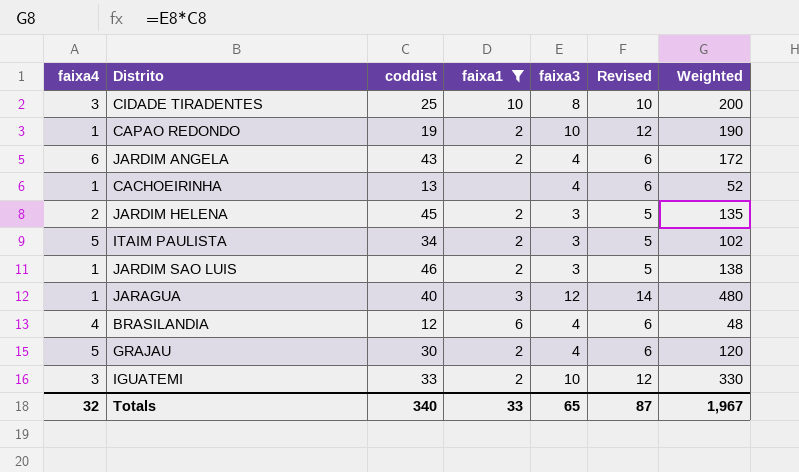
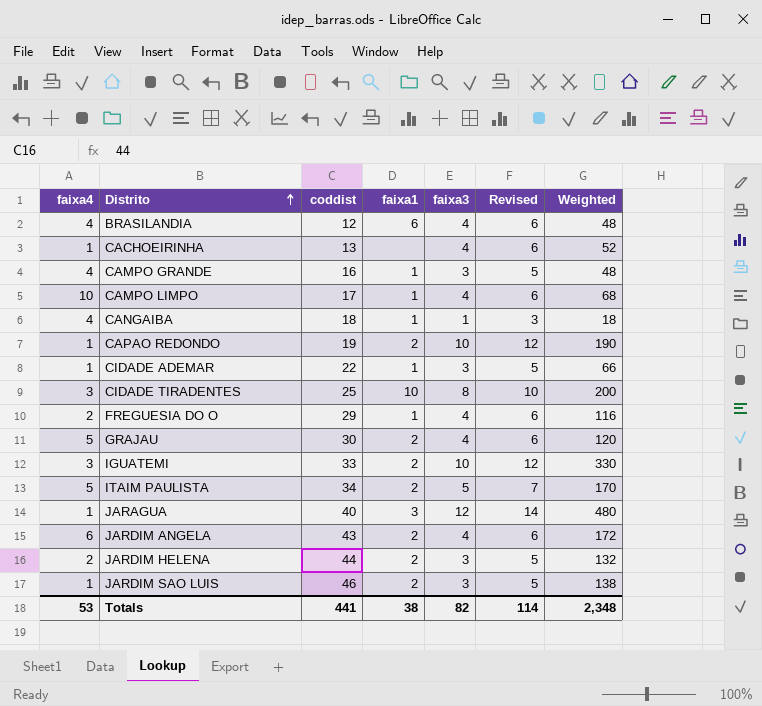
filter: faixa1 != 1 -> none
row order: none -> Distrito ascending
ITAIM PAULISTA | faixa3: 3 -> 5
ITAIM PAULISTA | Revised: 5 -> 7
ITAIM PAULISTA | Weighted: 102 -> 170
JARDIM HELENA | coddist: 45 -> 44
JARDIM HELENA | Weighted: 135 -> 132
Totals | faixa4: 32 -> 53
Totals | coddist: 340 -> 441
Totals | faixa1: 33 -> 38
Totals | faixa3: 65 -> 82
Totals | Revised: 87 -> 114
Totals | Weighted: 1,967 -> 2,348

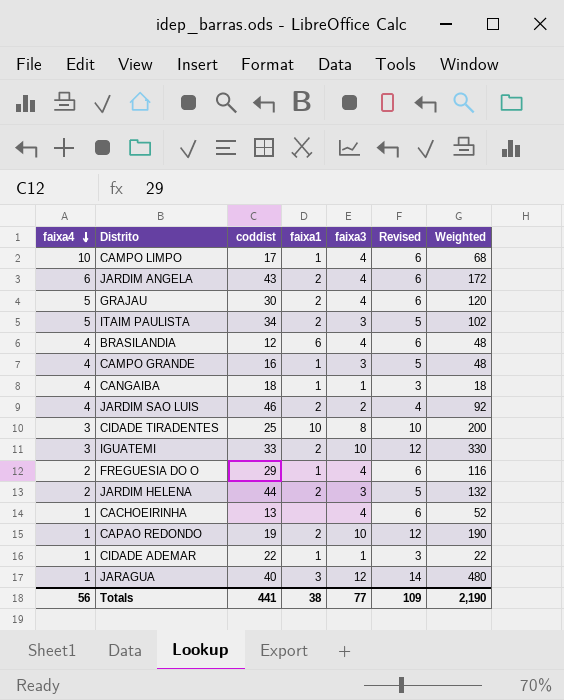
row order: Distrito ascending -> faixa4 descending
ITAIM PAULISTA | faixa3: 5 -> 3
ITAIM PAULISTA | Revised: 7 -> 5
ITAIM PAULISTA | Weighted: 170 -> 102
JARDIM SAO LUIS | faixa4: 1 -> 4
JARDIM SAO LUIS | faixa3: 3 -> 2
JARDIM SAO LUIS | Revised: 5 -> 4
JARDIM SAO LUIS | Weighted: 138 -> 92
CIDADE ADEMAR | faixa3: 3 -> 1
CIDADE ADEMAR | Revised: 5 -> 3
CIDADE ADEMAR | Weighted: 66 -> 22
Totals | faixa4: 53 -> 56
Totals | faixa3: 82 -> 77
Totals | Revised: 114 -> 109
Totals | Weighted: 2,348 -> 2,190

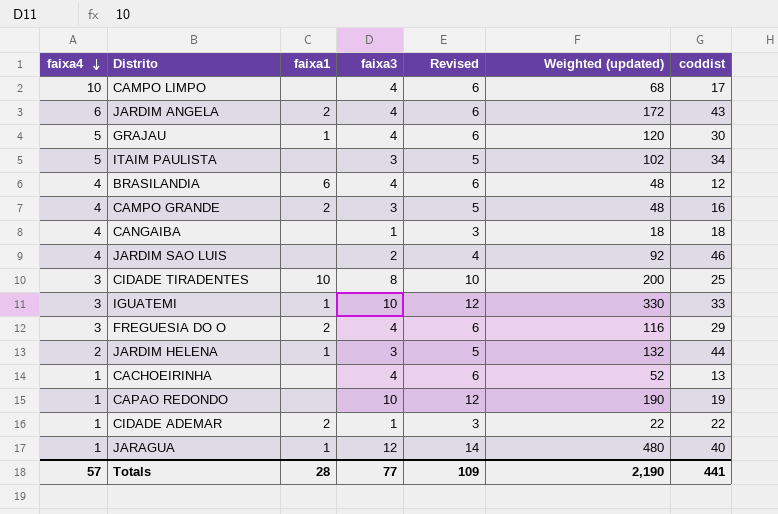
column name: Weighted -> Weighted (updated)
column coddist | position: 3 -> 7
CAMPO LIMPO | faixa1: 1 -> none
GRAJAU | faixa1: 2 -> 1
ITAIM PAULISTA | faixa1: 2 -> none
CAMPO GRANDE | faixa1: 1 -> 2
CANGAIBA | faixa1: 1 -> none
JARDIM SAO LUIS | faixa1: 2 -> none
IGUATEMI | faixa1: 2 -> 1
FREGUESIA DO O | faixa4: 2 -> 3
FREGUESIA DO O | faixa1: 1 -> 2
JARDIM HELENA | faixa1: 2 -> 1
CAPAO REDONDO | faixa1: 2 -> none
CIDADE ADEMAR | faixa1: 1 -> 2
JARAGUA | faixa1: 3 -> 1
Totals | faixa4: 56 -> 57
Totals | faixa1: 38 -> 28

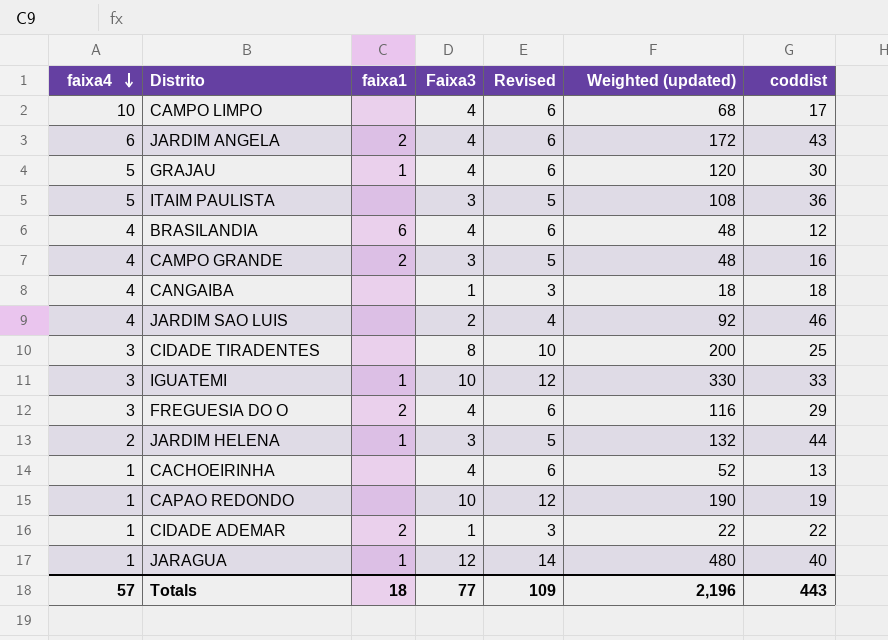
column name: faixa3 -> Faixa3
ITAIM PAULISTA | Weighted (updated): 102 -> 108
ITAIM PAULISTA | coddist: 34 -> 36
CIDADE TIRADENTES | faixa1: 10 -> none
Totals | faixa1: 28 -> 18
Totals | Weighted (updated): 2,190 -> 2,196
Totals | coddist: 441 -> 443

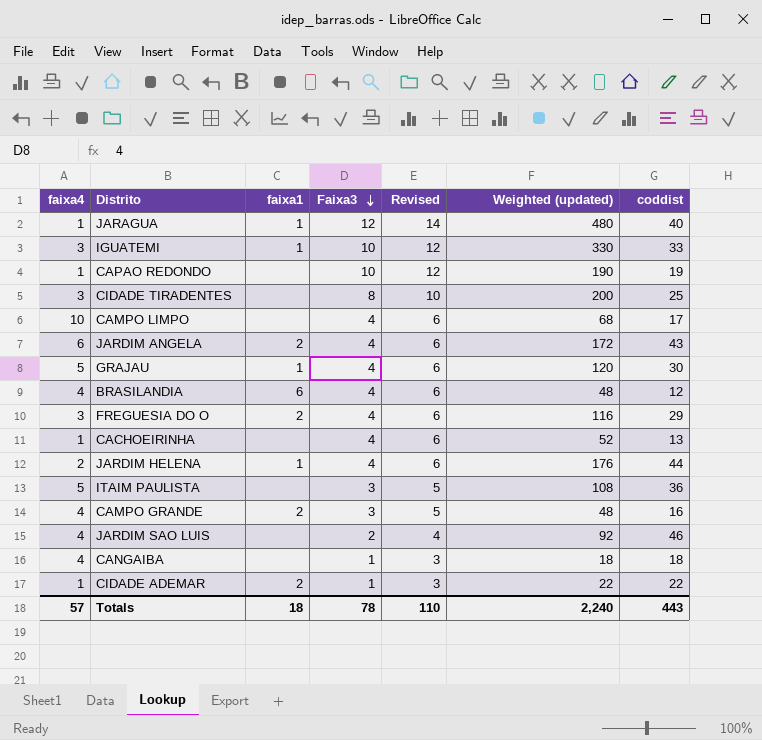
row order: faixa4 descending -> Faixa3 descending
JARDIM HELENA | Faixa3: 3 -> 4
JARDIM HELENA | Revised: 5 -> 6
JARDIM HELENA | Weighted (updated): 132 -> 176
Totals | Faixa3: 77 -> 78
Totals | Revised: 109 -> 110
Totals | Weighted (updated): 2,196 -> 2,240

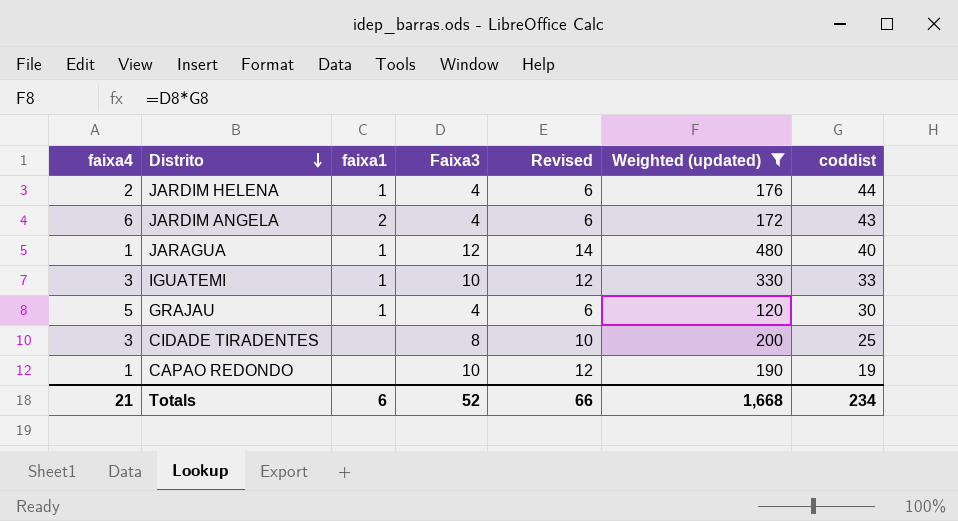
filter: none -> Weighted (updated) >= 120
row order: Faixa3 descending -> Distrito descending
Totals | faixa4: 57 -> 21
Totals | faixa1: 18 -> 6
Totals | Faixa3: 78 -> 52
Totals | Revised: 110 -> 66
Totals | Weighted (updated): 2,240 -> 1,668
Totals | coddist: 443 -> 234

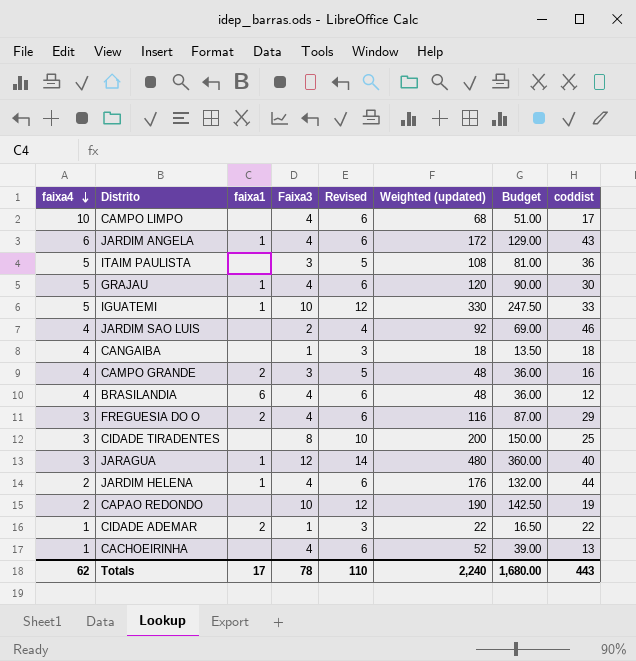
filter: Weighted (updated) >= 120 -> none
row order: Distrito descending -> faixa4 descending
column Budget | formula: none -> [Weighted (updated)] * 0.75
JARDIM ANGELA | faixa1: 2 -> 1
IGUATEMI | faixa4: 3 -> 5
JARAGUA | faixa4: 1 -> 3
CAPAO REDONDO | faixa4: 1 -> 2
Totals | faixa4: 21 -> 62
Totals | faixa1: 6 -> 17
Totals | Faixa3: 52 -> 78
Totals | Revised: 66 -> 110
Totals | Weighted (updated): 1,668 -> 2,240
Totals | coddist: 234 -> 443

